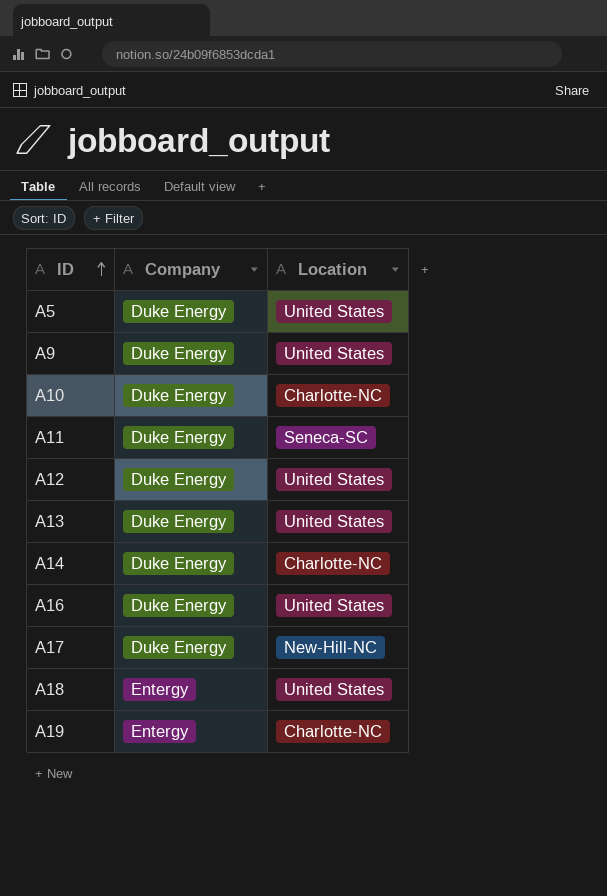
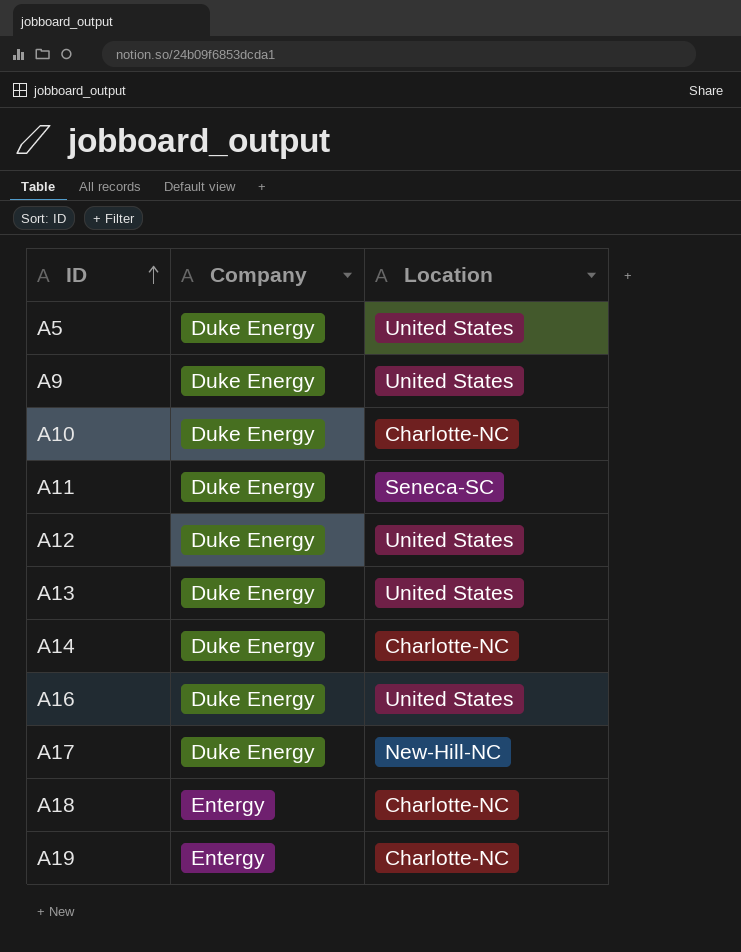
A18 | Location: United States -> Charlotte-NC

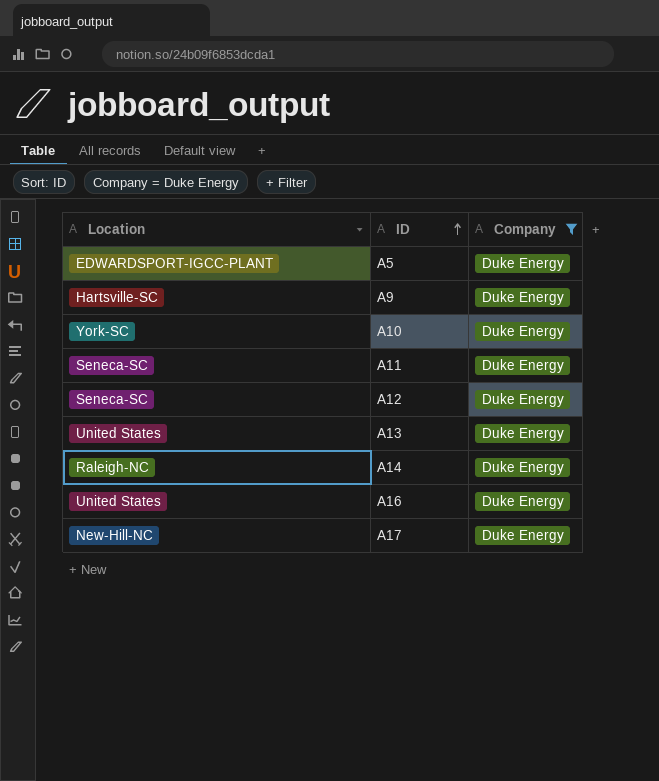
filter: none -> Company = Duke Energy
column Location | position: 3 -> 1
A5 | Location: United States -> EDWARDSPORT-IGCC-PLANT
A9 | Location: United States -> Hartsville-SC
A10 | Location: Charlotte-NC -> York-SC
A12 | Location: United States -> Seneca-SC
A14 | Location: Charlotte-NC -> Raleigh-NC

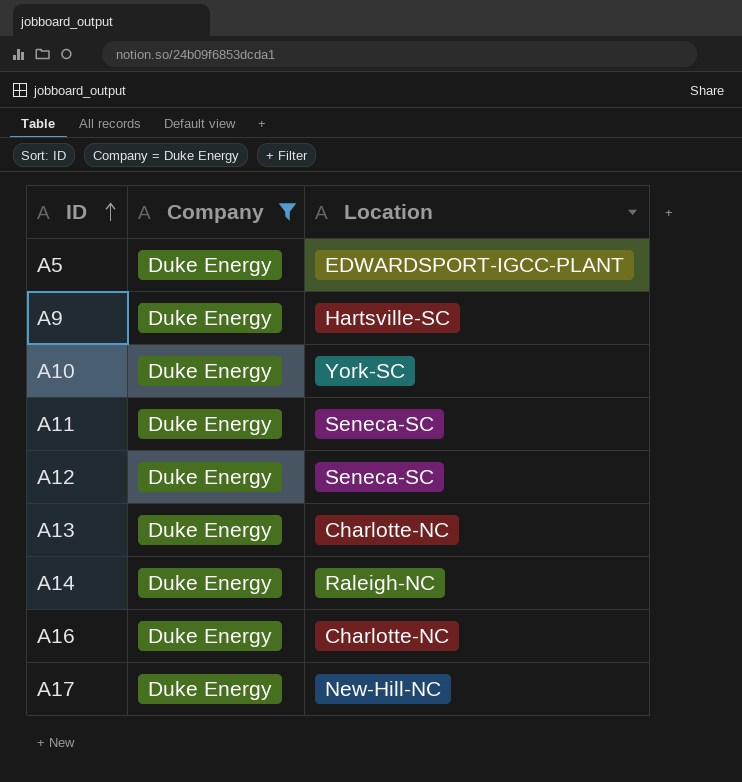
column Location | position: 1 -> 3
A13 | Location: United States -> Charlotte-NC
A16 | Location: United States -> Charlotte-NC

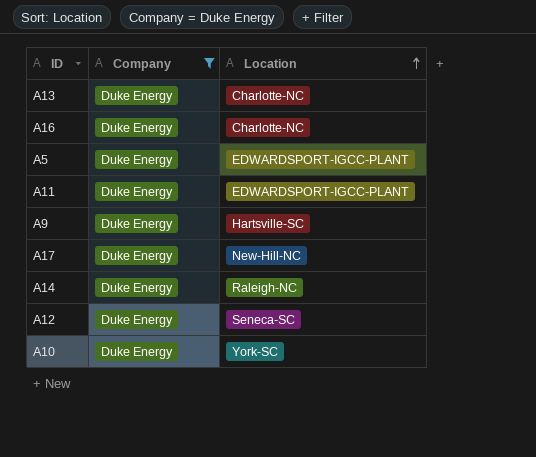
row order: ID ascending -> Location ascending
A11 | Location: Seneca-SC -> EDWARDSPORT-IGCC-PLANT

